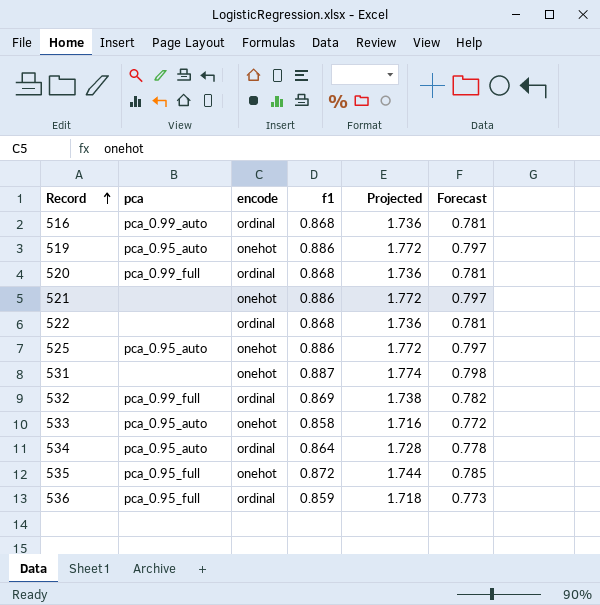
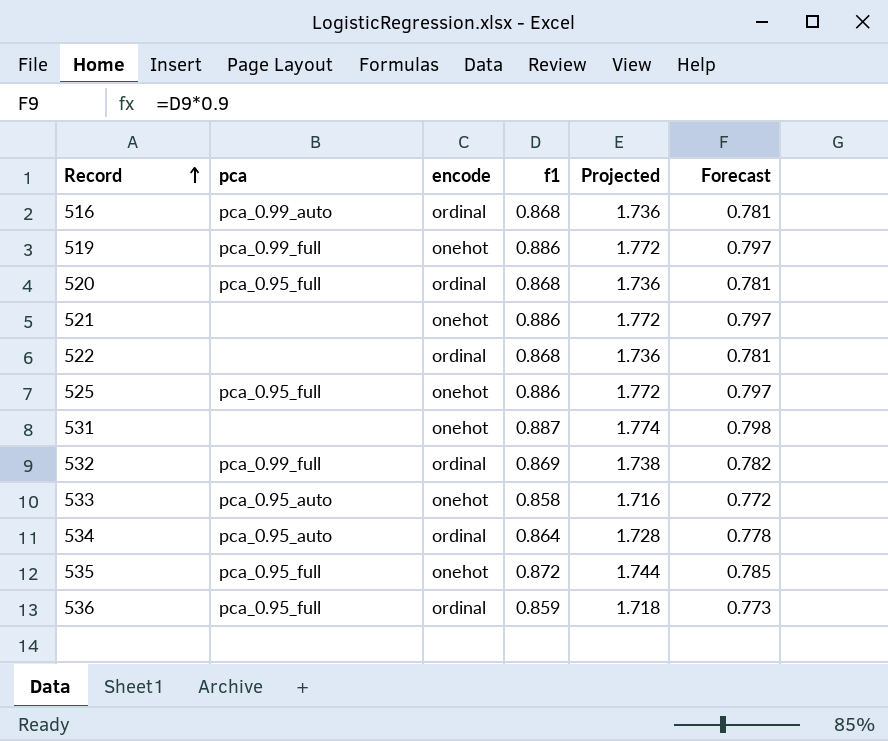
519 | pca: pca_0.95_auto -> pca_0.99_full
520 | pca: pca_0.99_full -> pca_0.95_full
525 | pca: pca_0.95_auto -> pca_0.95_full

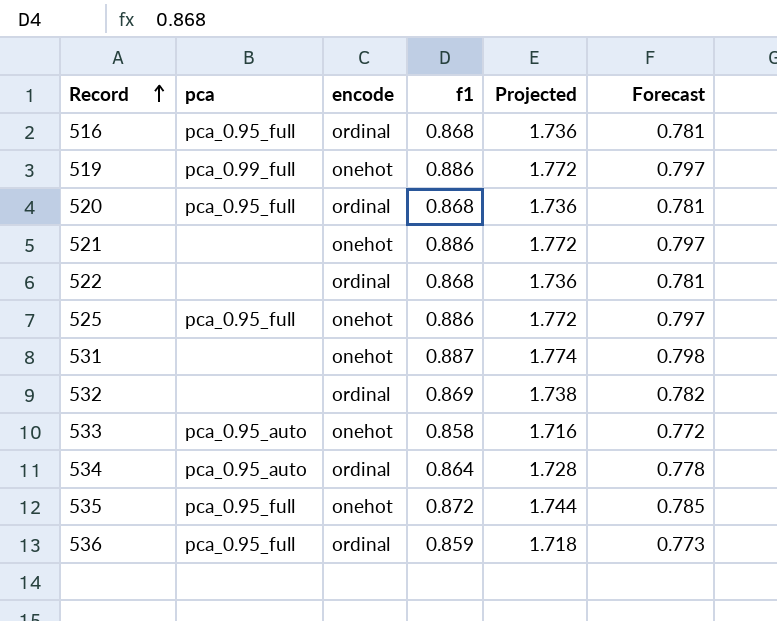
516 | pca: pca_0.99_auto -> pca_0.95_full
532 | pca: pca_0.99_full -> none

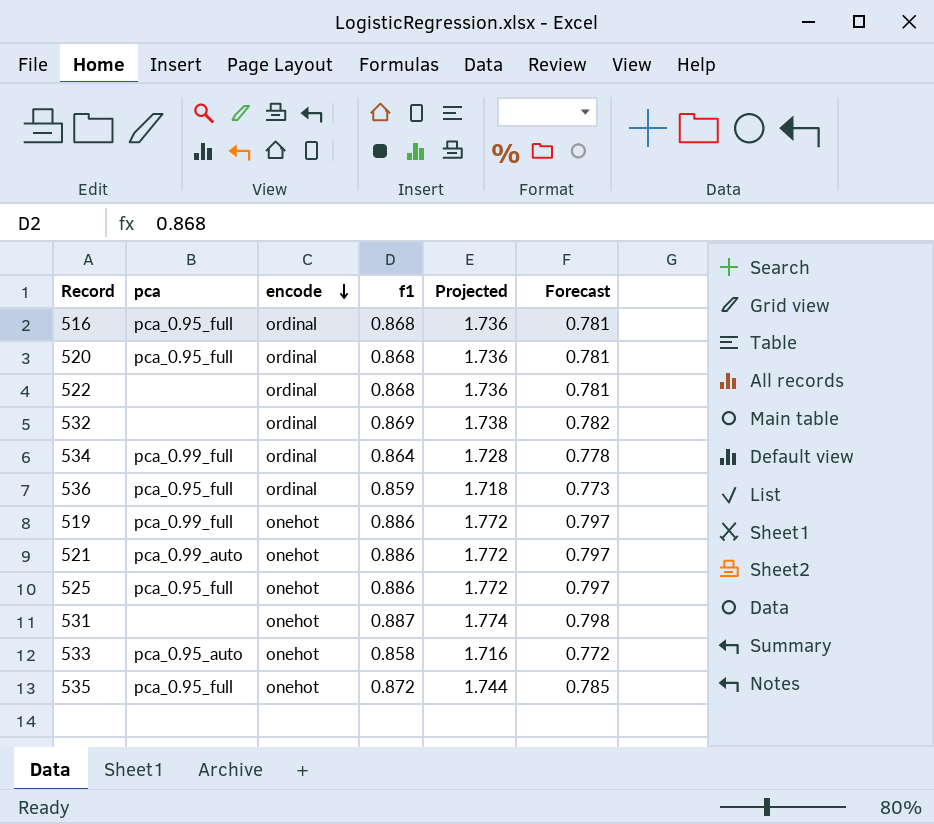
row order: Record ascending -> encode descending
534 | pca: pca_0.95_auto -> pca_0.99_full
521 | pca: none -> pca_0.99_auto

